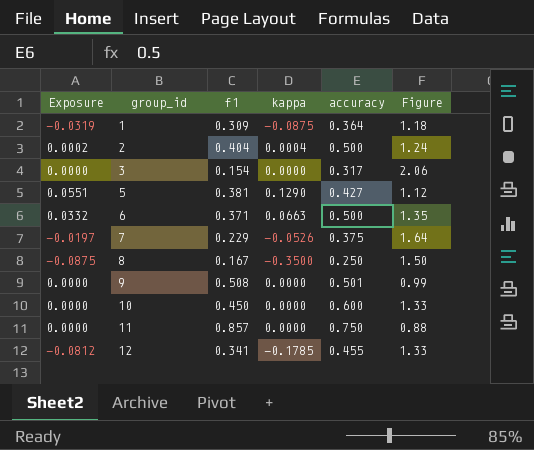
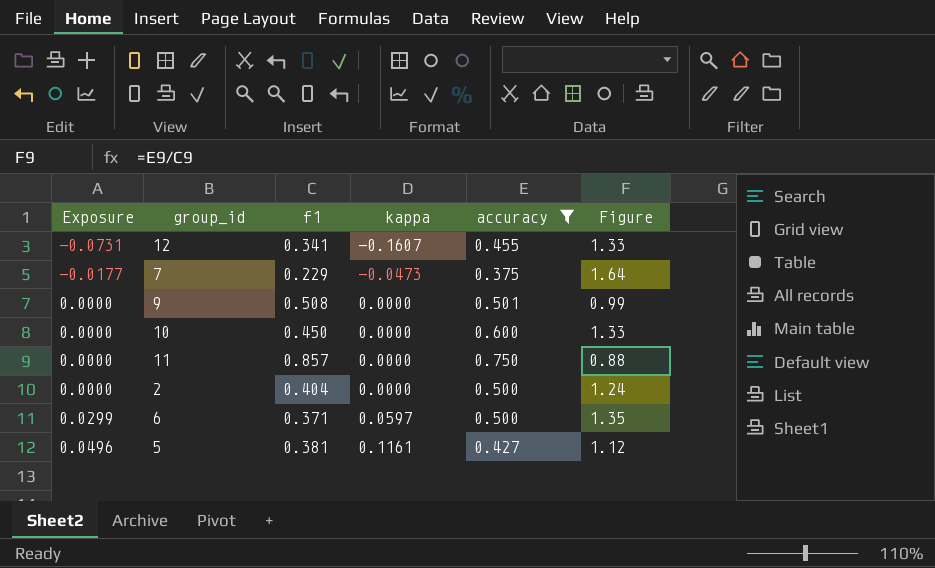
filter: none -> accuracy >= 0.375
row order: group_id ascending -> Exposure ascending
12 | Exposure: -0.0812 -> -0.0731
12 | kappa: -0.1785 -> -0.1607
7 | Exposure: -0.0197 -> -0.0177
7 | kappa: -0.0526 -> -0.0473
2 | Exposure: 0.0002 -> 0.0000
2 | kappa: 0.0004 -> 0.0000
6 | Exposure: 0.0332 -> 0.0299
6 | kappa: 0.0663 -> 0.0597
5 | Exposure: 0.0551 -> 0.0496
5 | kappa: 0.1290 -> 0.1161

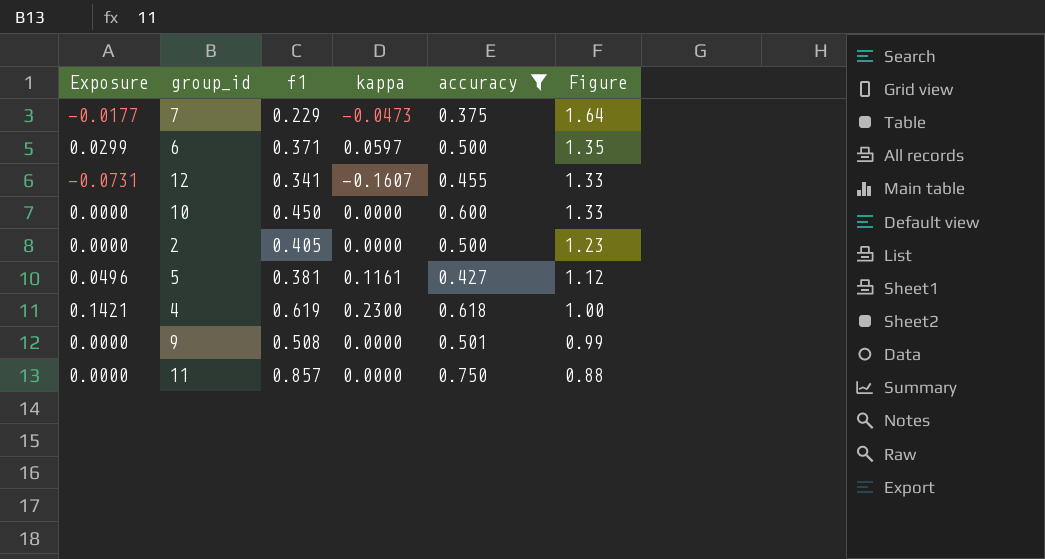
row order: Exposure ascending -> Figure descending
2 | f1: 0.404 -> 0.405
2 | Figure: 1.24 -> 1.23
row 4: none -> 0.1421 | 0.619 | 0.2300 | 0.618 | 1.00

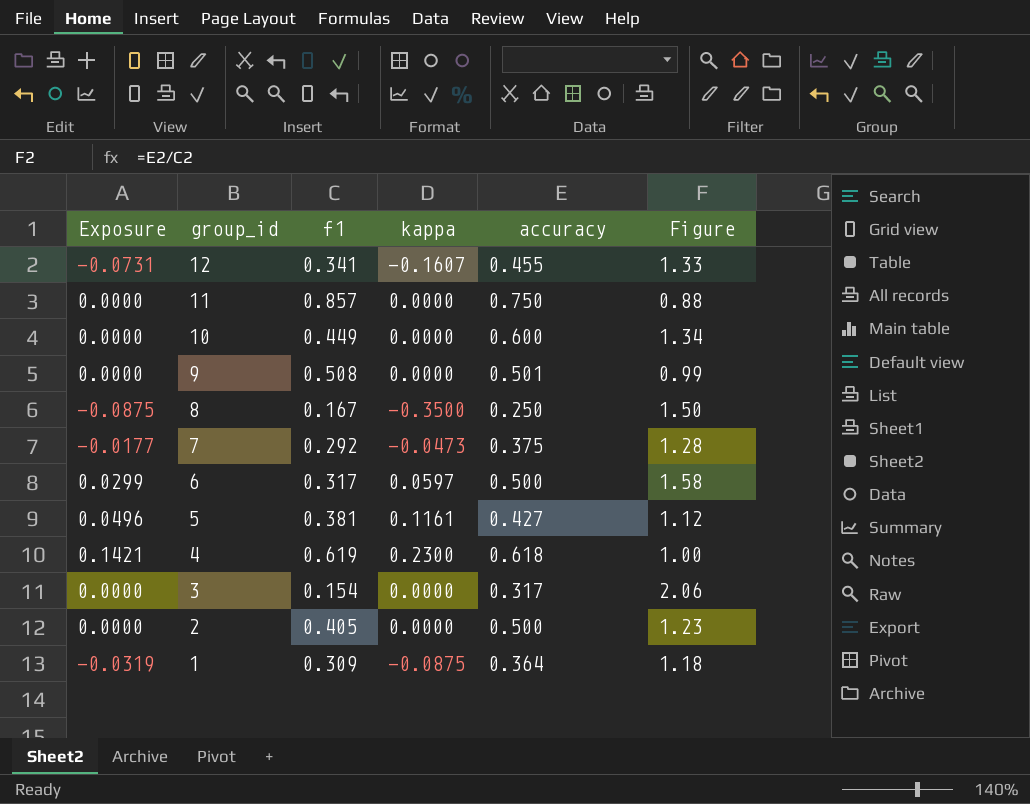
filter: accuracy >= 0.375 -> none
row order: Figure descending -> group_id descending
10 | f1: 0.450 -> 0.449
10 | Figure: 1.33 -> 1.34
7 | f1: 0.229 -> 0.292
7 | Figure: 1.64 -> 1.28
6 | f1: 0.371 -> 0.317
6 | Figure: 1.35 -> 1.58

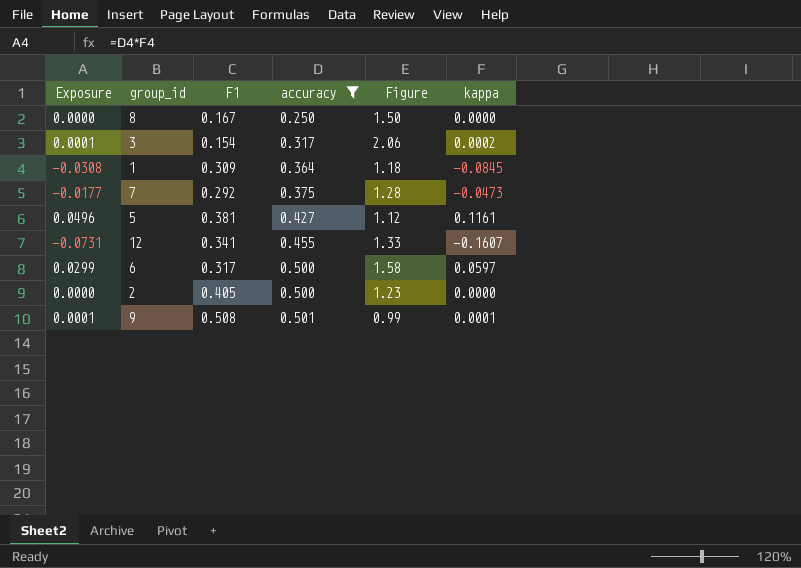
filter: none -> accuracy <= 0.501
row order: group_id descending -> accuracy ascending
column name: f1 -> F1
column kappa | position: 4 -> 6
8 | Exposure: -0.0875 -> 0.0000
8 | kappa: -0.3500 -> 0.0000
3 | Exposure: 0.0000 -> 0.0001
3 | kappa: 0.0000 -> 0.0002
1 | Exposure: -0.0319 -> -0.0308
1 | kappa: -0.0875 -> -0.0845
9 | Exposure: 0.0000 -> 0.0001
9 | kappa: 0.0000 -> 0.0001

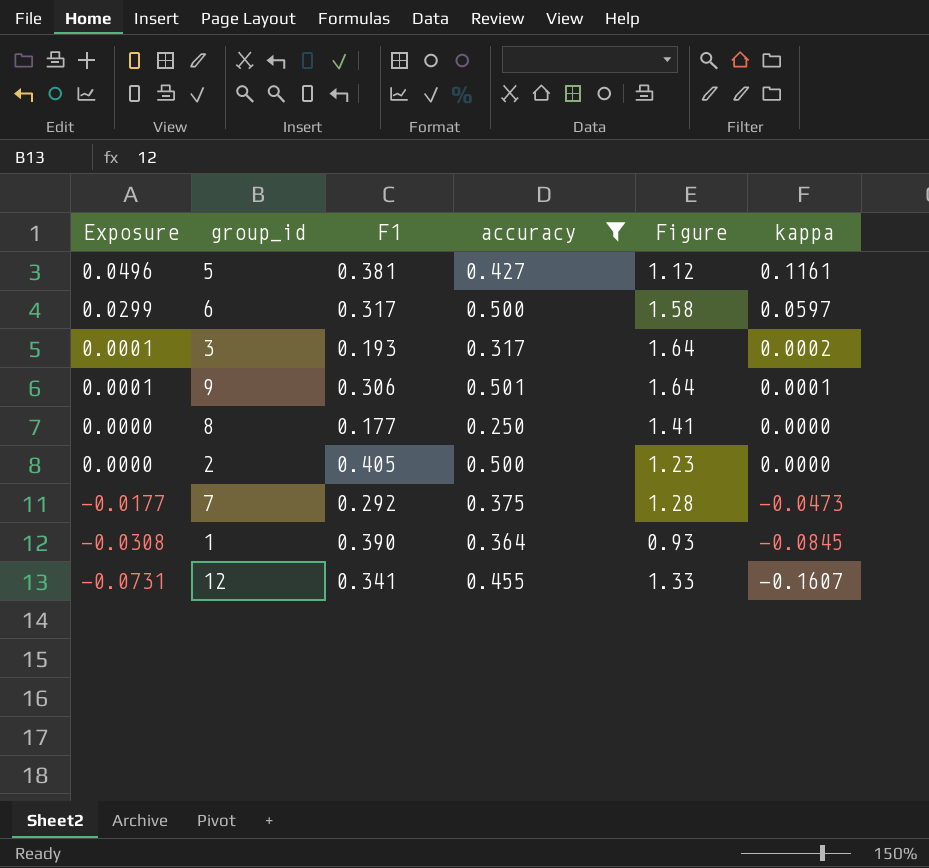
row order: accuracy ascending -> Exposure descending
3 | F1: 0.154 -> 0.193
3 | Figure: 2.06 -> 1.64
9 | F1: 0.508 -> 0.306
9 | Figure: 0.99 -> 1.64
8 | F1: 0.167 -> 0.177
8 | Figure: 1.50 -> 1.41
1 | F1: 0.309 -> 0.390
1 | Figure: 1.18 -> 0.93

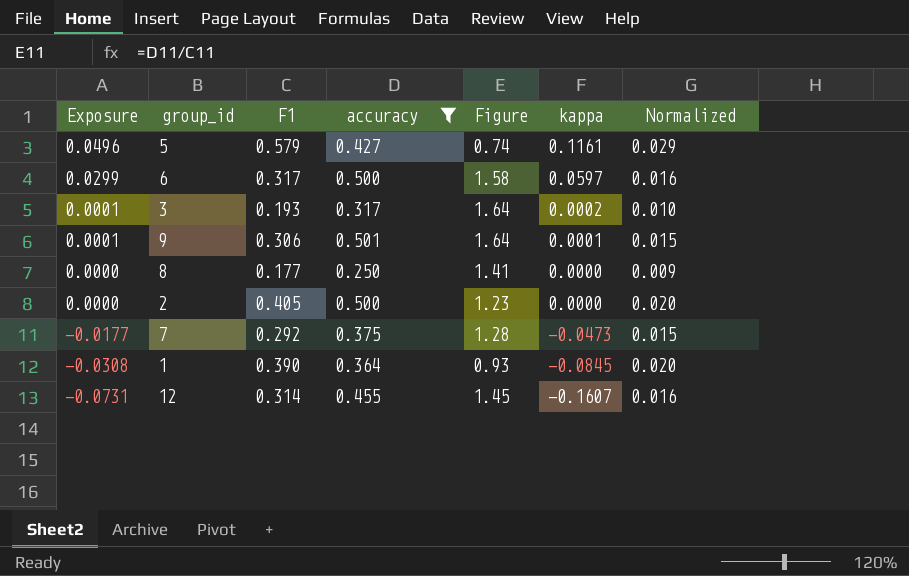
column Normalized | formula: none -> [F1] * 0.05
5 | F1: 0.381 -> 0.579
5 | Figure: 1.12 -> 0.74
12 | F1: 0.341 -> 0.314
12 | Figure: 1.33 -> 1.45

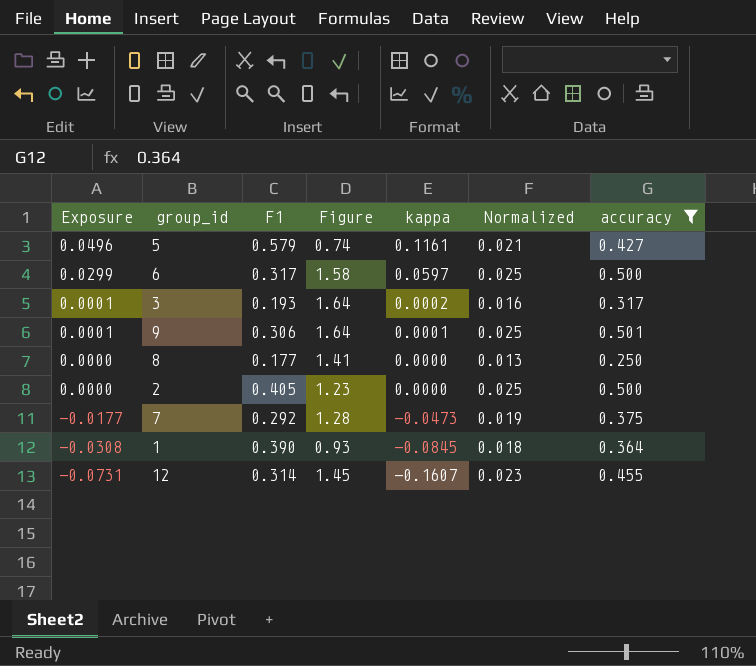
column Normalized | formula: [F1] * 0.05 -> [accuracy] * 0.05
column accuracy | position: 4 -> 7

